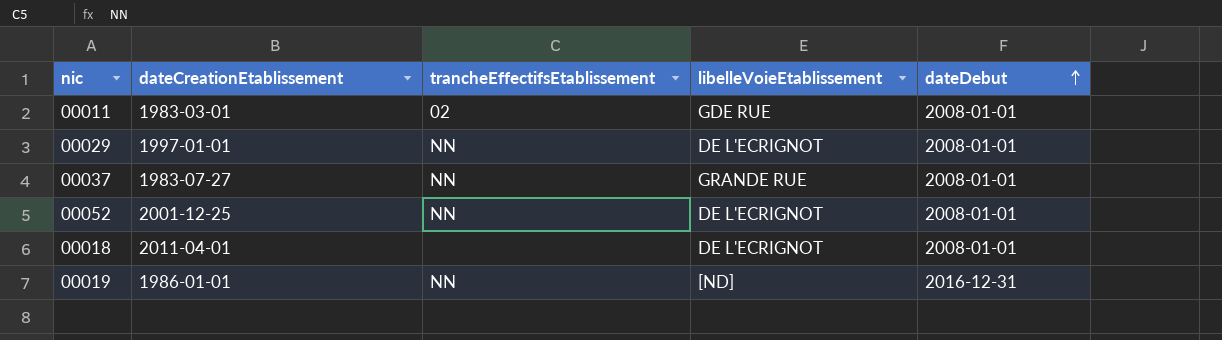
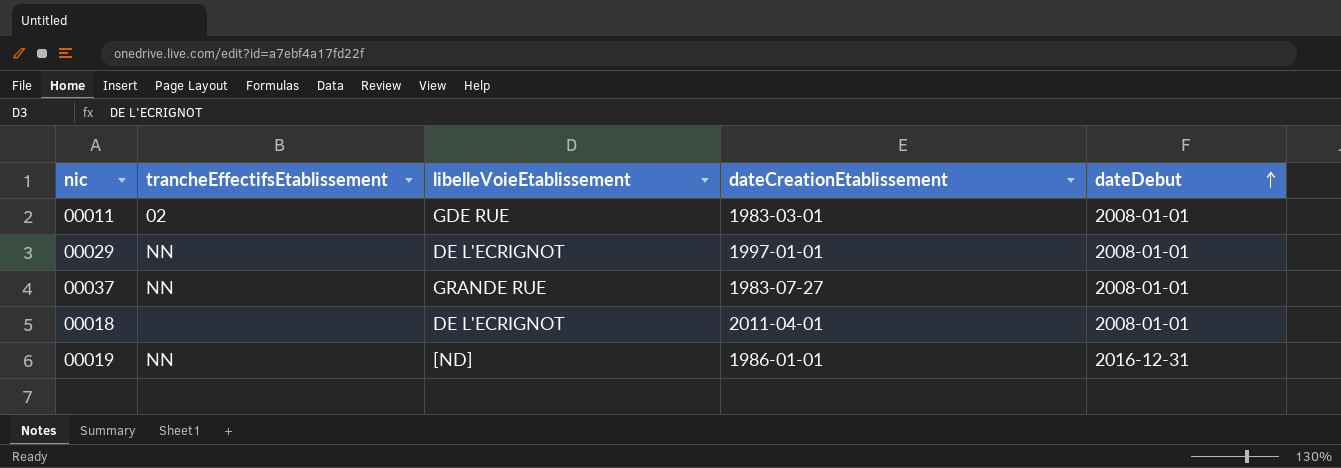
column dateCreationEtablissement | position: 2 -> 4
row 00052: 2001-12-25 | NN | DE L'ECRIGNOT | 2008-01-01 -> none

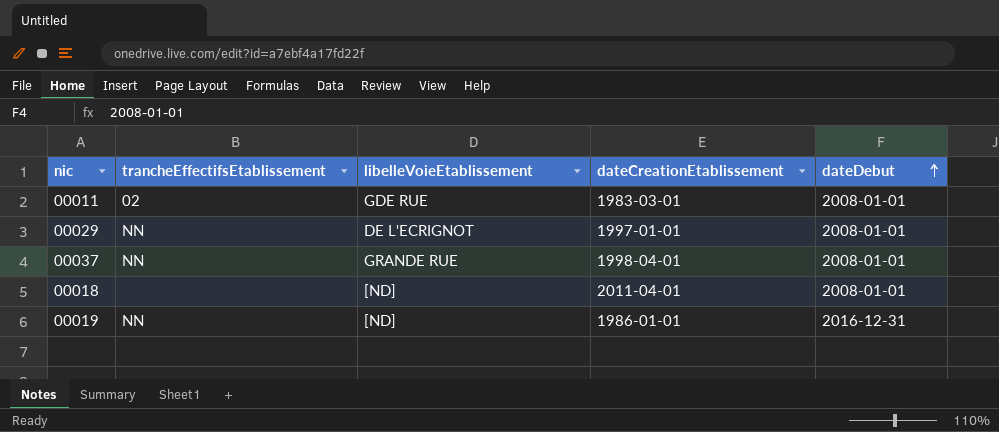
00037 | dateCreationEtablissement: 1983-07-27 -> 1998-04-01
00018 | libelleVoieEtablissement: DE L'ECRIGNOT -> [ND]

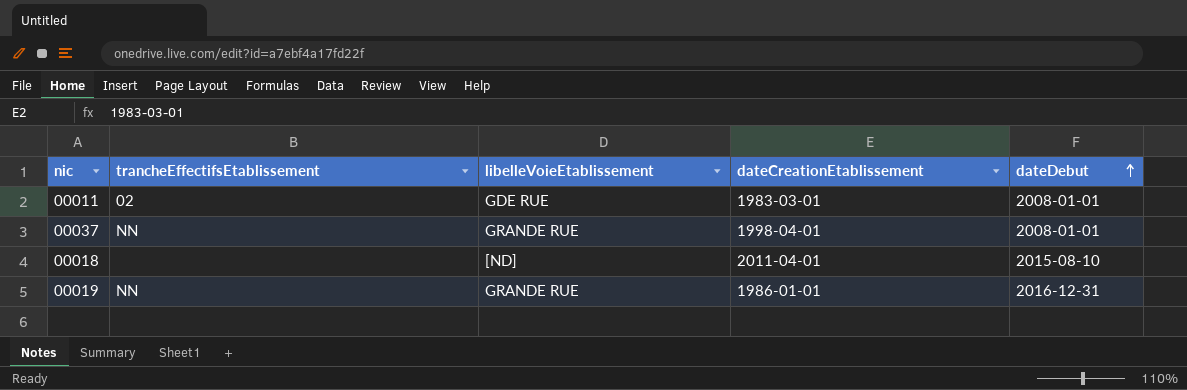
row 00029: NN | DE L'ECRIGNOT | 1997-01-01 | 2008-01-01 -> none
00018 | dateDebut: 2008-01-01 -> 2015-08-10
00019 | libelleVoieEtablissement: [ND] -> GRANDE RUE

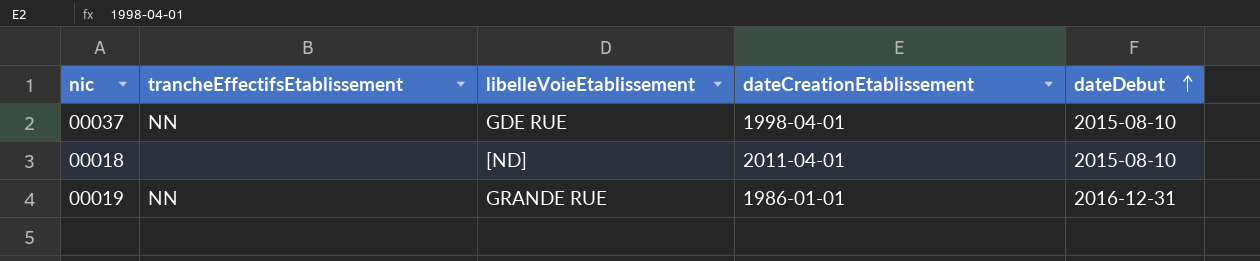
row 00011: 02 | GDE RUE | 1983-03-01 | 2008-01-01 -> none
00037 | libelleVoieEtablissement: GRANDE RUE -> GDE RUE
00037 | dateDebut: 2008-01-01 -> 2015-08-10

